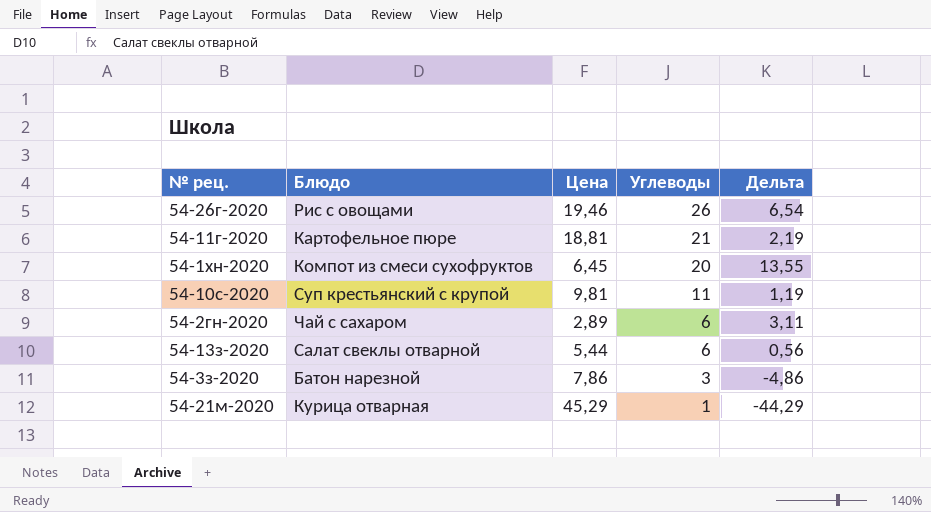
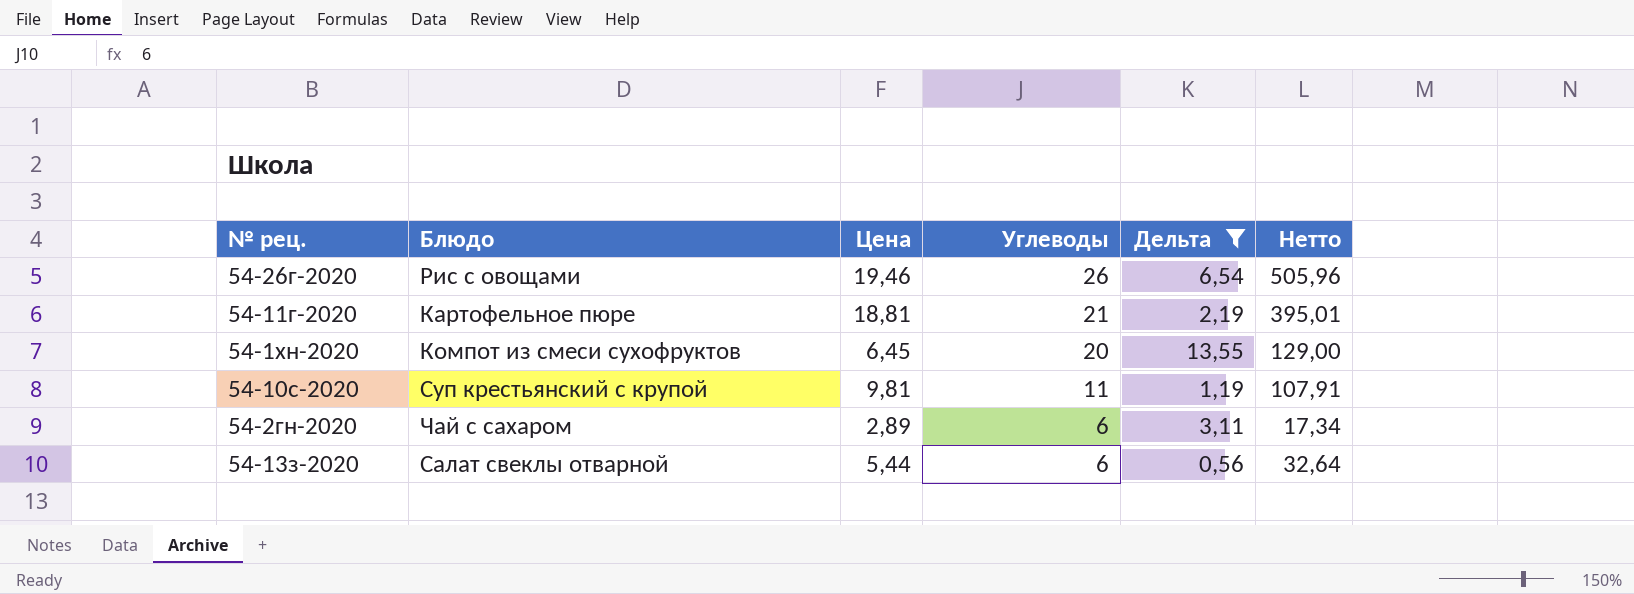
filter: none -> Дельта >= 0,56
column Нетто | formula: none -> [Цена] * [Углеводы]

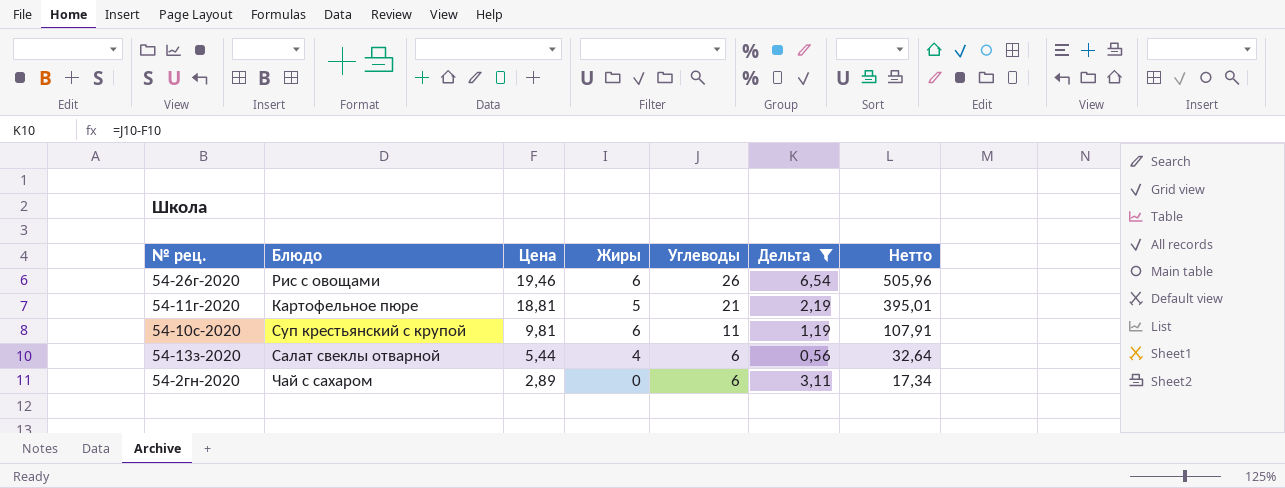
row order: Углеводы descending -> Цена descending
column Жиры | position: none -> 4
row 54-1хн-2020: Компот из смеси сухофруктов | 6,45 | 20 | 13,55 | 129,00 -> none

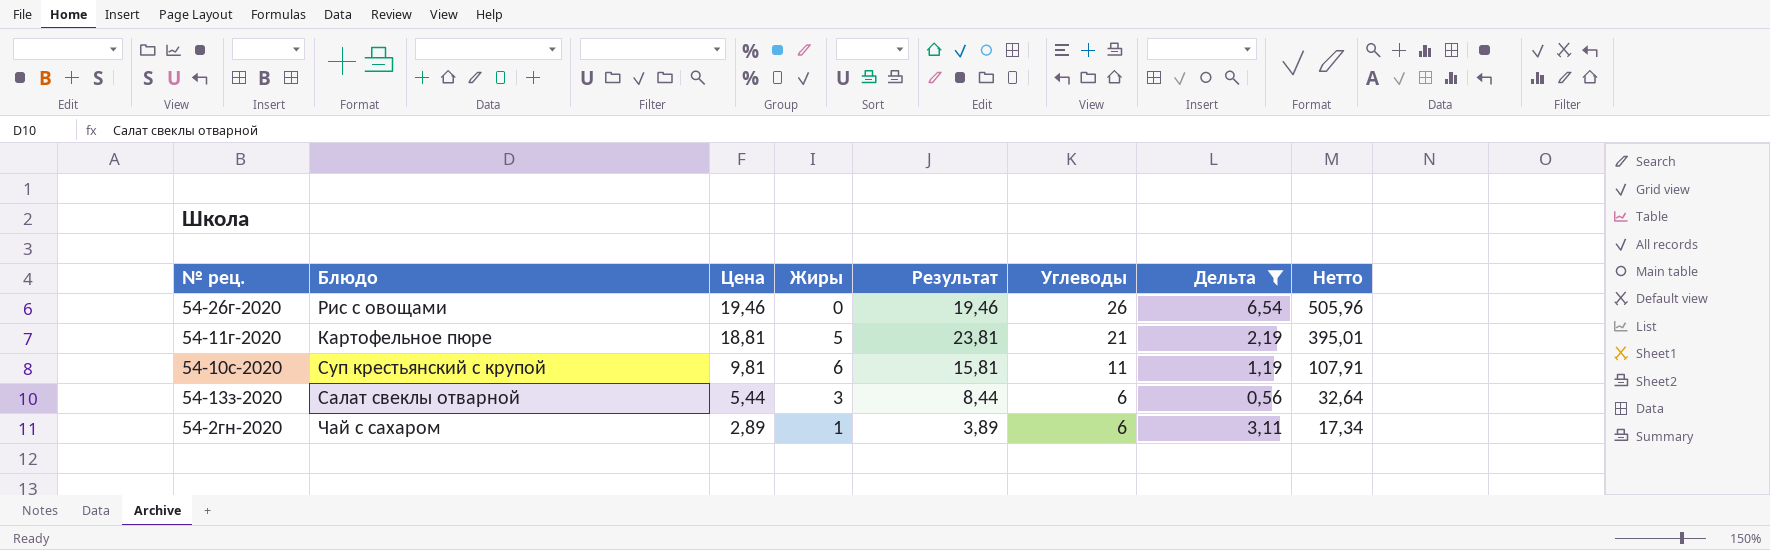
column Результат | formula: none -> [Цена] + [Жиры]
54-26г-2020 | Жиры: 6 -> 0
54-13з-2020 | Жиры: 4 -> 3
54-2гн-2020 | Жиры: 0 -> 1

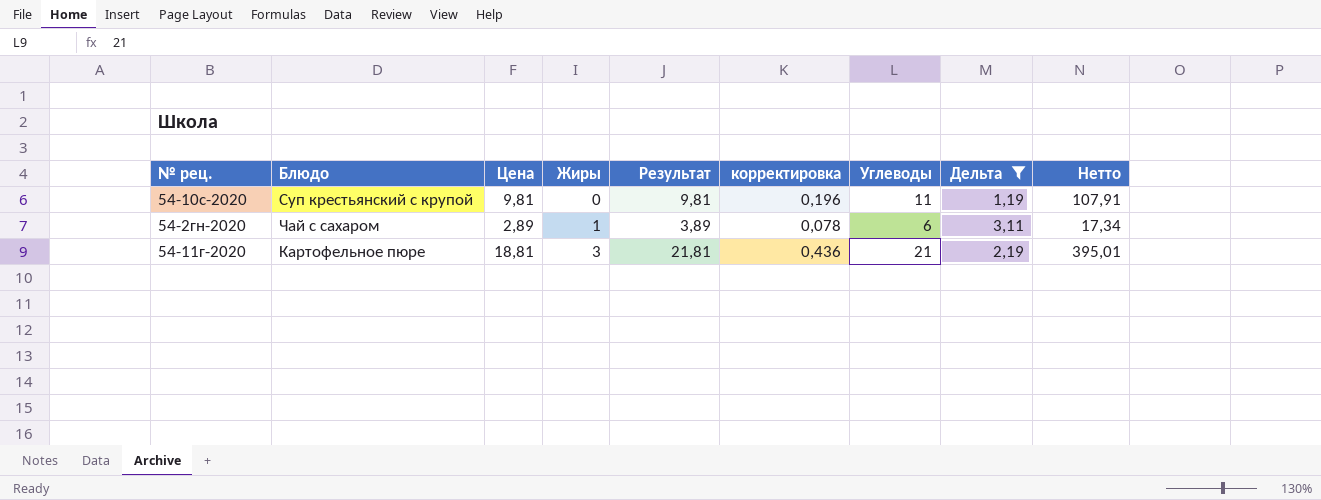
row order: Цена descending -> Жиры ascending
column корректировка | formula: none -> [Результат] * 0,02
row 54-26г-2020: Рис с овощами | 19,46 | 0 | 19,46 | 26 | 6,54 | 505,96 -> none
row 54-13з-2020: Салат свеклы отварной | 5,44 | 3 | 8,44 | 6 | 0,56 | 32,64 -> none
54-10с-2020 | Жиры: 6 -> 0
54-10с-2020 | Результат: 15,81 -> 9,81
54-11г-2020 | Жиры: 5 -> 3
54-11г-2020 | Результат: 23,81 -> 21,81

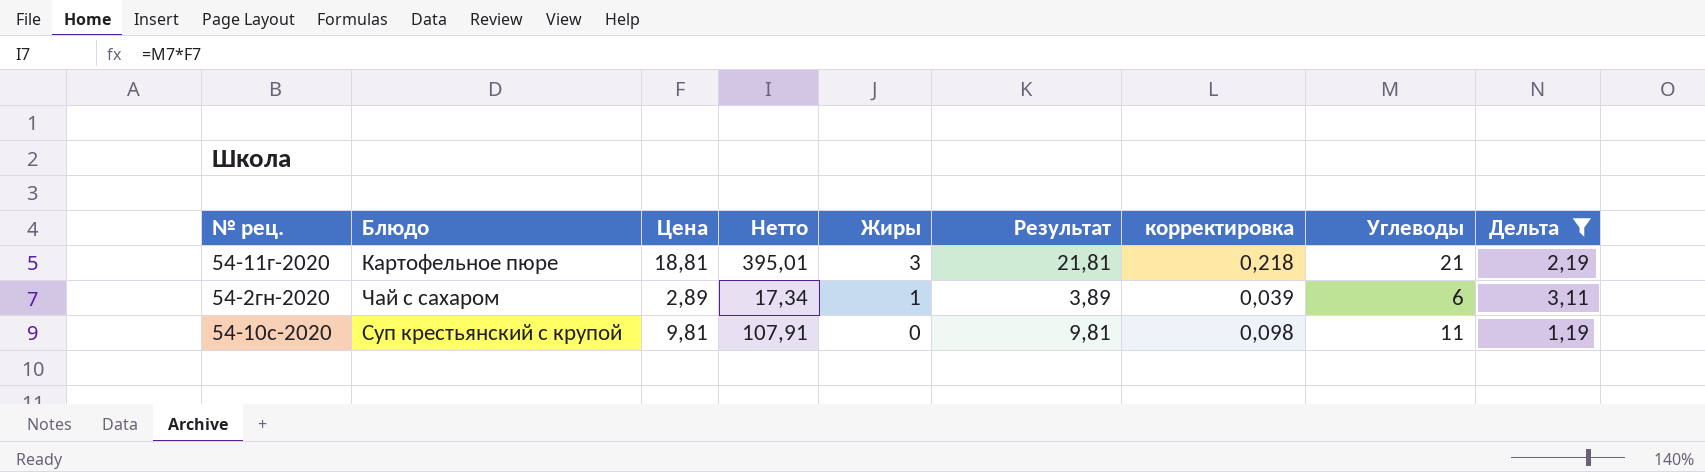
row order: Жиры ascending -> Жиры descending
column Нетто | position: 9 -> 4
column корректировка | formula: [Результат] * 0,02 -> [Результат] * 0,01

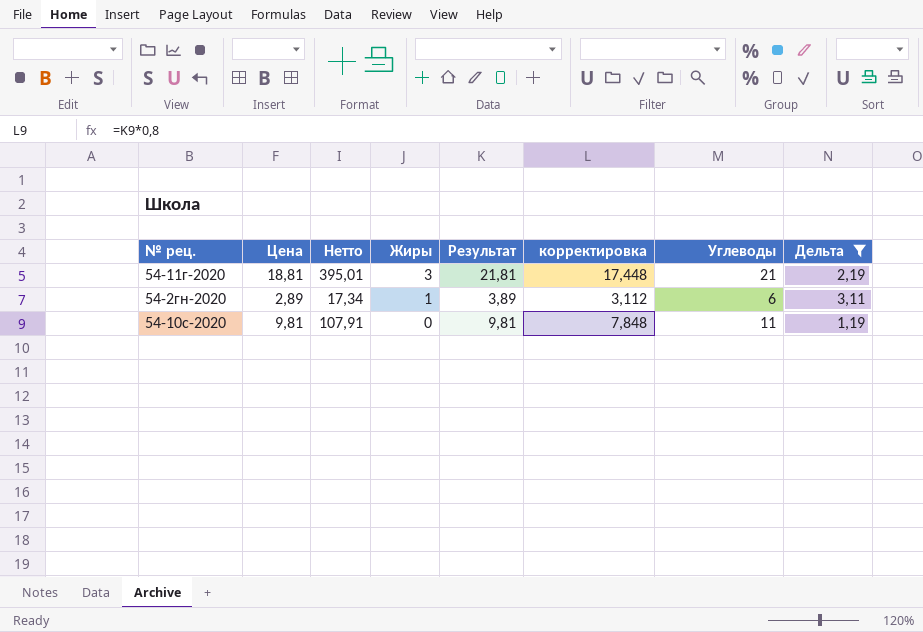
column Блюдо | position: 2 -> none
column корректировка | formula: [Результат] * 0,01 -> [Результат] * 0,8

